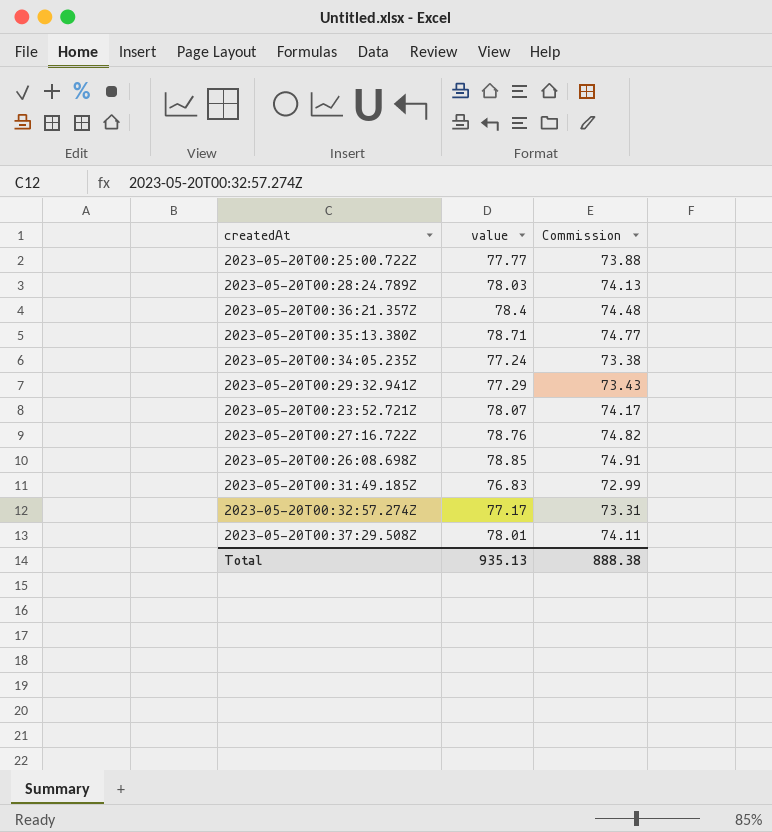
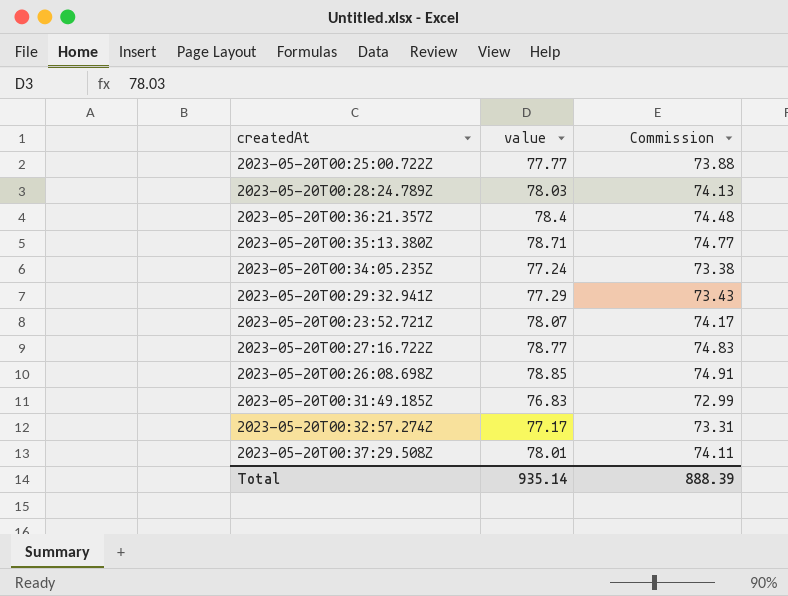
2023-05-20T00:27:16.722Z | value: 78.76 -> 78.77
2023-05-20T00:27:16.722Z | Commission: 74.82 -> 74.83
Total | value: 935.13 -> 935.14
Total | Commission: 888.38 -> 888.39

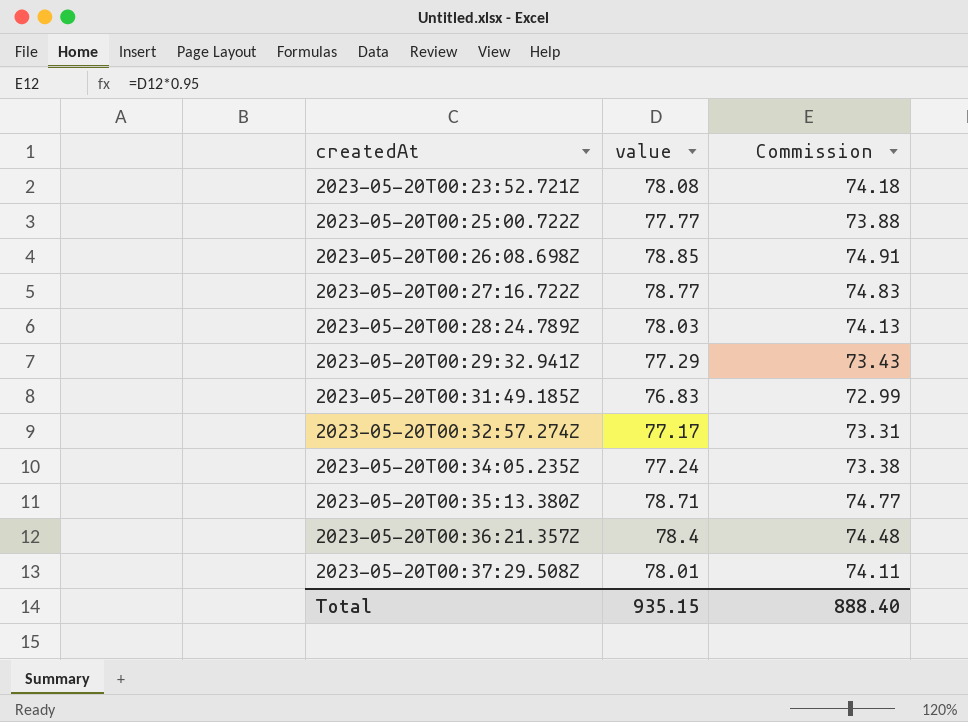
row order: none -> createdAt ascending
2023-05-20T00:23:52.721Z | value: 78.07 -> 78.08
2023-05-20T00:23:52.721Z | Commission: 74.17 -> 74.18
Total | value: 935.14 -> 935.15
Total | Commission: 888.39 -> 888.40

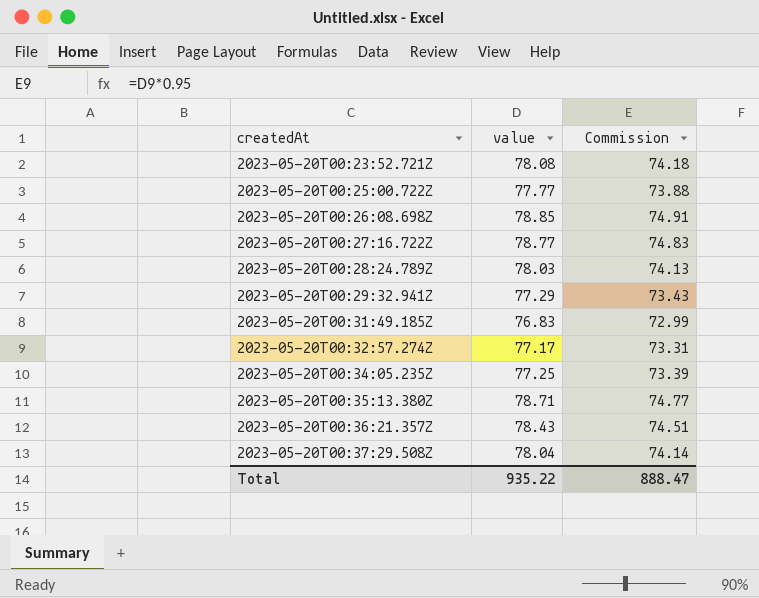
2023-05-20T00:34:05.235Z | value: 77.24 -> 77.25
2023-05-20T00:34:05.235Z | Commission: 73.38 -> 73.39
2023-05-20T00:36:21.357Z | value: 78.4 -> 78.43
2023-05-20T00:36:21.357Z | Commission: 74.48 -> 74.51
2023-05-20T00:37:29.508Z | value: 78.01 -> 78.04
2023-05-20T00:37:29.508Z | Commission: 74.11 -> 74.14
Total | value: 935.15 -> 935.22
Total | Commission: 888.40 -> 888.47

